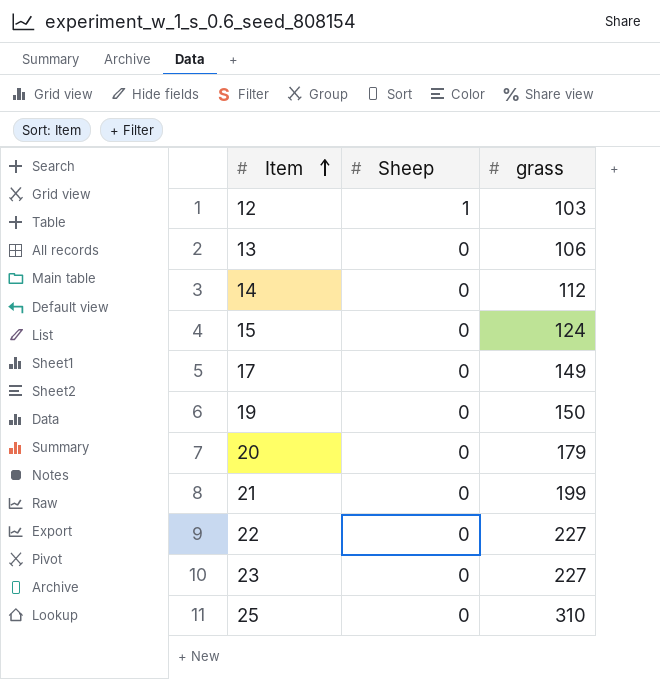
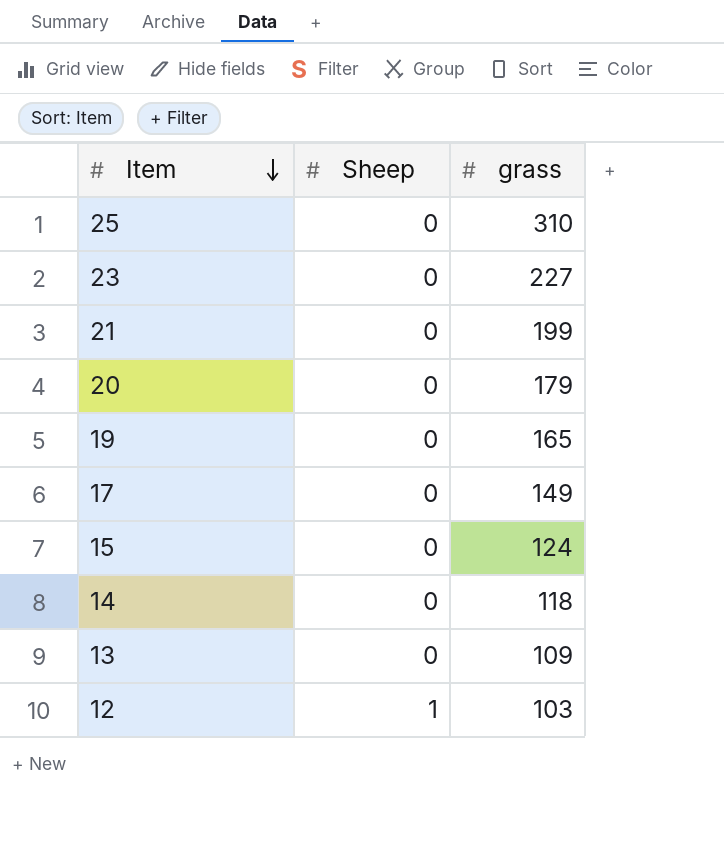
row order: Item ascending -> Item descending
row 22: 0 | 227 -> none
19 | grass: 150 -> 165
14 | grass: 112 -> 118
13 | grass: 106 -> 109

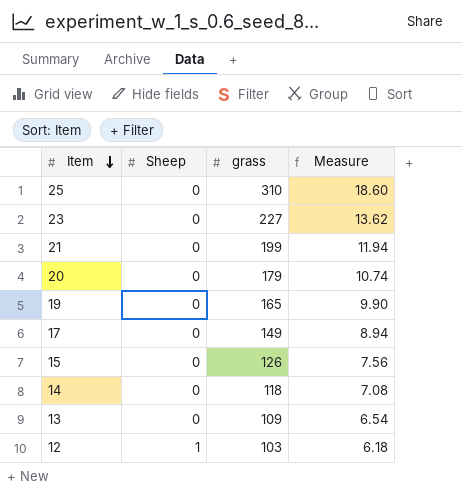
column Measure | formula: none -> [grass] * 0.06
15 | grass: 124 -> 126

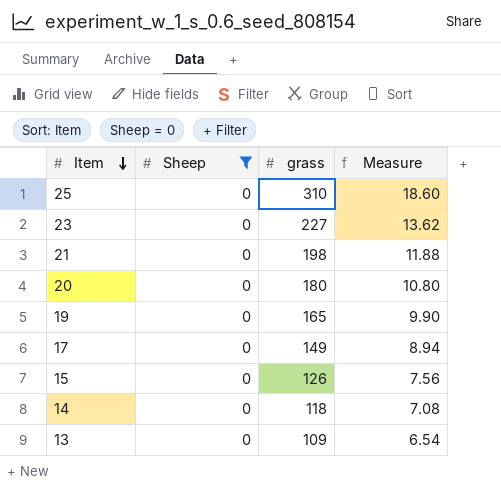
filter: none -> Sheep = 0
21 | grass: 199 -> 198
21 | Measure: 11.94 -> 11.88
20 | grass: 179 -> 180
20 | Measure: 10.74 -> 10.80

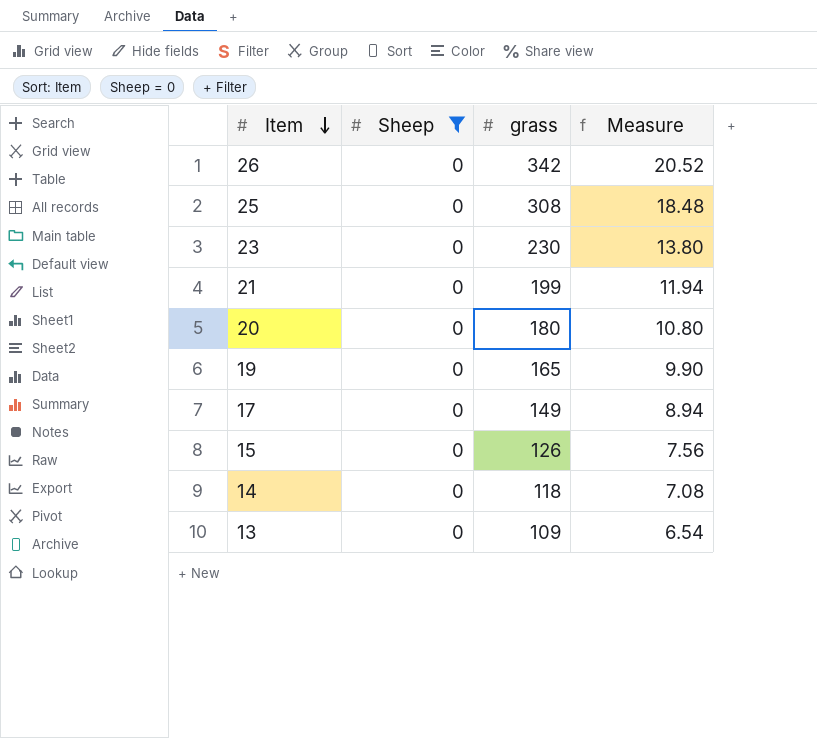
row 26: none -> 0 | 342 | 20.52
25 | grass: 310 -> 308
25 | Measure: 18.60 -> 18.48
23 | grass: 227 -> 230
23 | Measure: 13.62 -> 13.80
21 | grass: 198 -> 199
21 | Measure: 11.88 -> 11.94

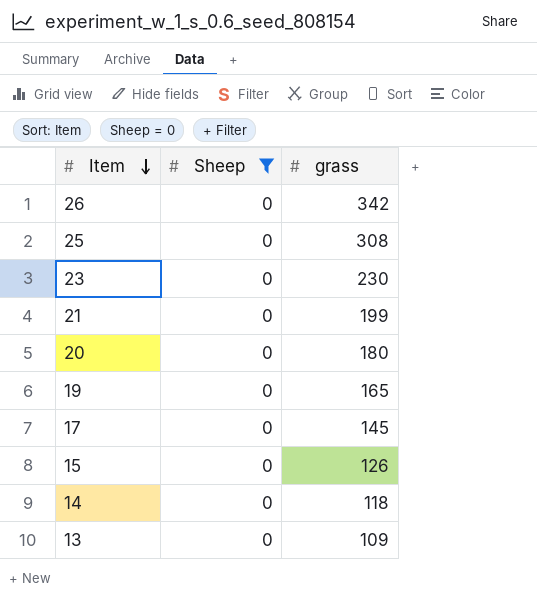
column Measure | formula: [grass] * 0.06 -> none
17 | grass: 149 -> 145

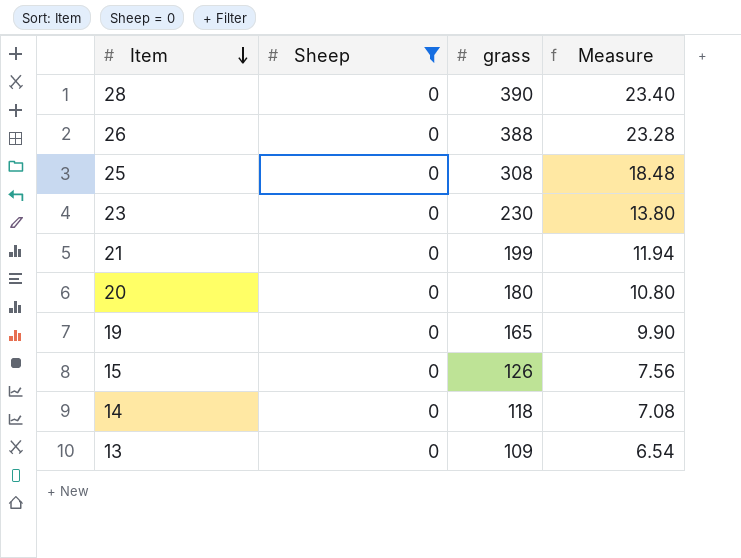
column Measure | formula: none -> [grass] * 0.06
row 17: 0 | 145 -> none
row 28: none -> 0 | 390 | 23.40
26 | grass: 342 -> 388

